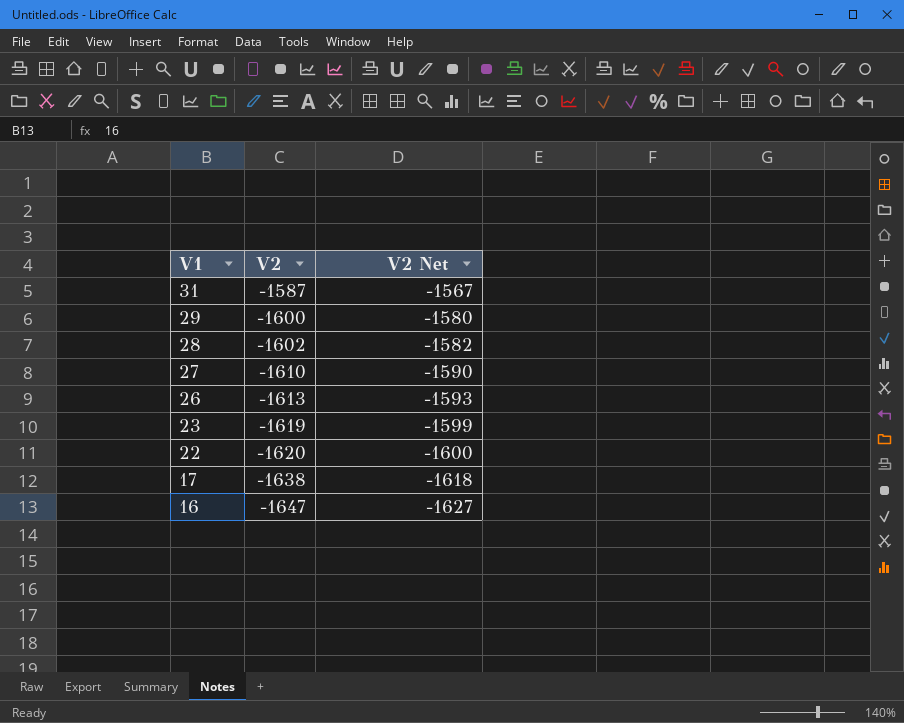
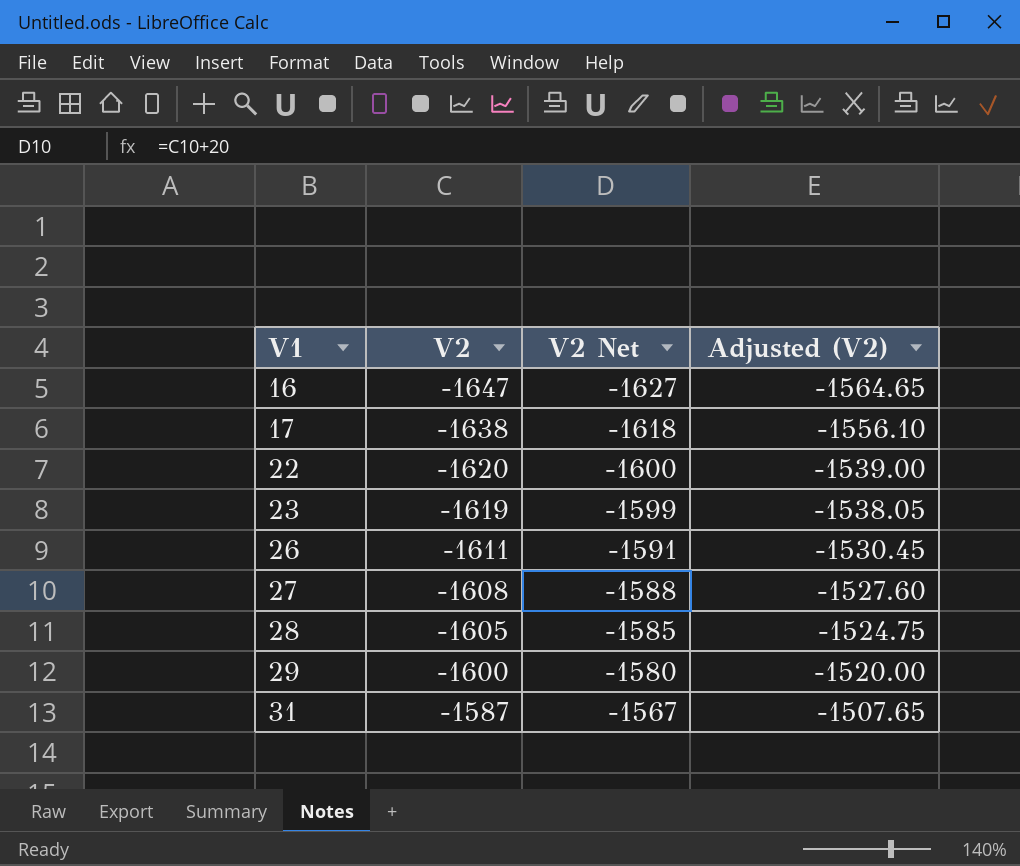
row order: V1 descending -> V1 ascending
column Adjusted (V2) | formula: none -> [V2] * 0.95
26 | V2: -1613 -> -1611
26 | V2 Net: -1593 -> -1591
27 | V2: -1610 -> -1608
27 | V2 Net: -1590 -> -1588
28 | V2: -1602 -> -1605
28 | V2 Net: -1582 -> -1585

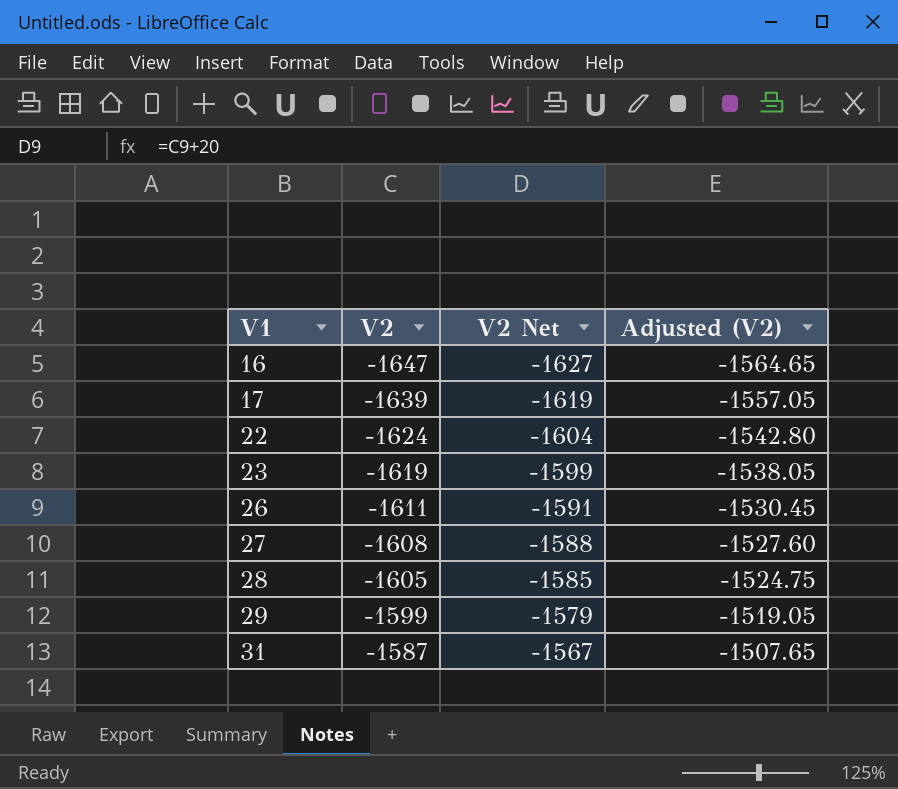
17 | V2: -1638 -> -1639
17 | V2 Net: -1618 -> -1619
17 | Adjusted (V2): -1556.10 -> -1557.05
22 | V2: -1620 -> -1624
22 | V2 Net: -1600 -> -1604
22 | Adjusted (V2): -1539.00 -> -1542.80
29 | V2: -1600 -> -1599
29 | V2 Net: -1580 -> -1579
29 | Adjusted (V2): -1520.00 -> -1519.05

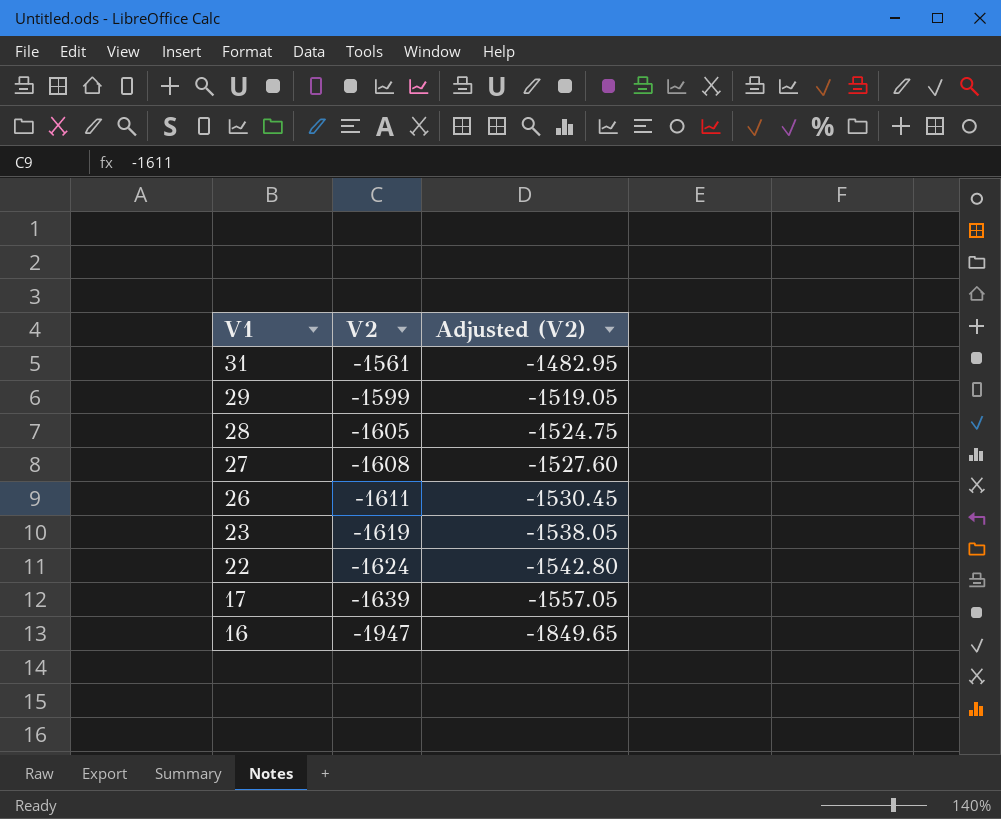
row order: V1 ascending -> V1 descending
column V2 Net | formula: [V2] + 20 -> none
31 | V2: -1587 -> -1561
31 | Adjusted (V2): -1507.65 -> -1482.95
16 | V2: -1647 -> -1947
16 | Adjusted (V2): -1564.65 -> -1849.65

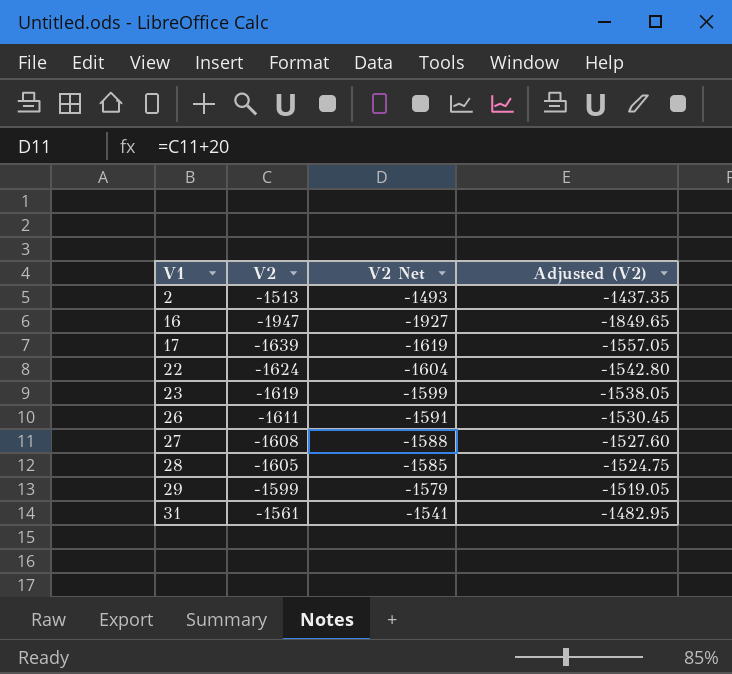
row order: V1 descending -> V1 ascending
column V2 Net | formula: none -> [V2] + 20
row 2: none -> -1513 | -1493 | -1437.35

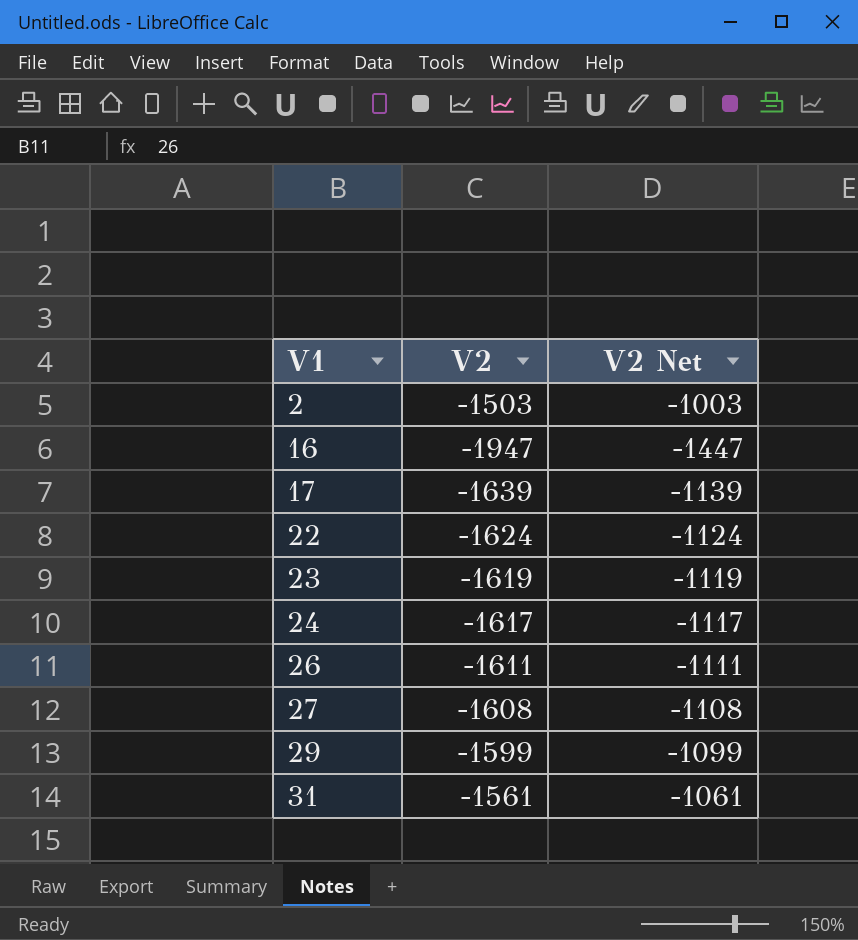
column Adjusted (V2) | formula: [V2] * 0.95 -> none
column V2 Net | formula: [V2] + 20 -> [V2] + 500
row 28: -1605 | -1585 | -1524.75 -> none
2 | V2: -1513 -> -1503
row 24: none -> -1617 | -1117

